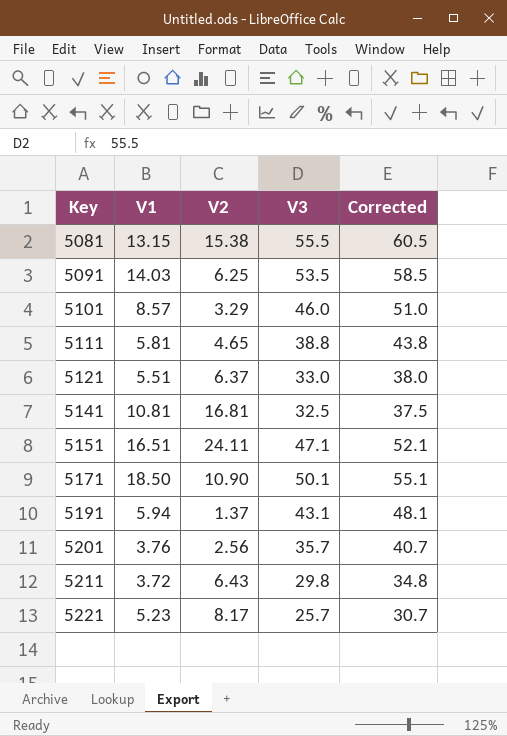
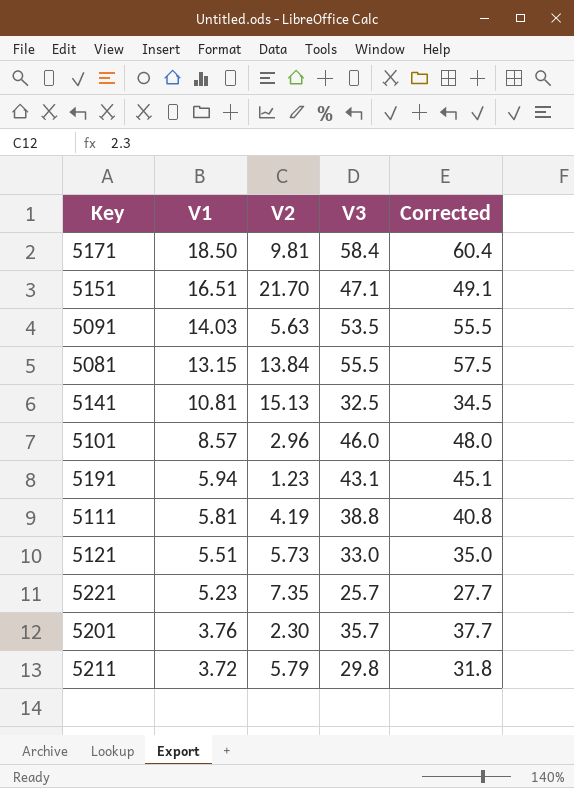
row order: Key ascending -> V1 descending
column Corrected | formula: [V3] + 5 -> [V3] + 2
5171 | V2: 10.90 -> 9.81
5171 | V3: 50.1 -> 58.4
5151 | V2: 24.11 -> 21.70
5091 | V2: 6.25 -> 5.63
5081 | V2: 15.38 -> 13.84
5141 | V2: 16.81 -> 15.13
5101 | V2: 3.29 -> 2.96
5191 | V2: 1.37 -> 1.23
5111 | V2: 4.65 -> 4.19
5121 | V2: 6.37 -> 5.73
5221 | V2: 8.17 -> 7.35
5201 | V2: 2.56 -> 2.30
5211 | V2: 6.43 -> 5.79

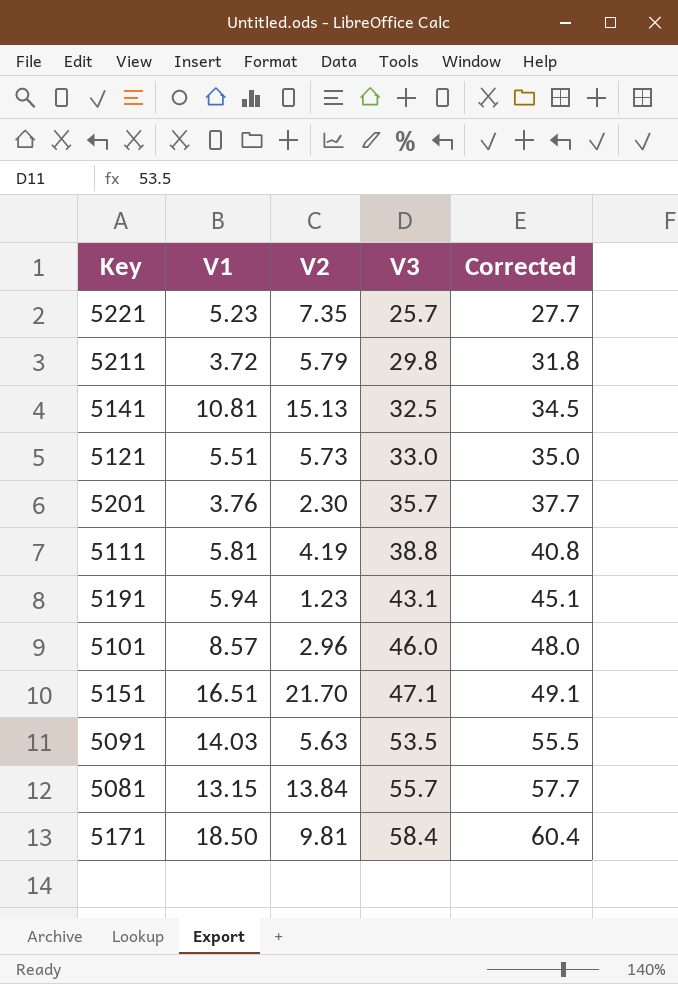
row order: V1 descending -> V3 ascending
5081 | V3: 55.5 -> 55.7
5081 | Corrected: 57.5 -> 57.7

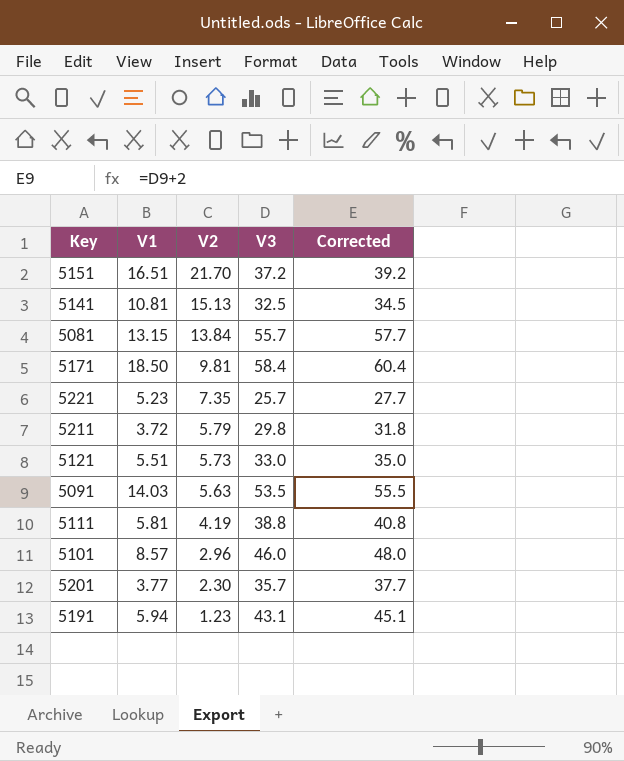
row order: V3 ascending -> V2 descending
5151 | V3: 47.1 -> 37.2
5151 | Corrected: 49.1 -> 39.2
5201 | V1: 3.76 -> 3.77

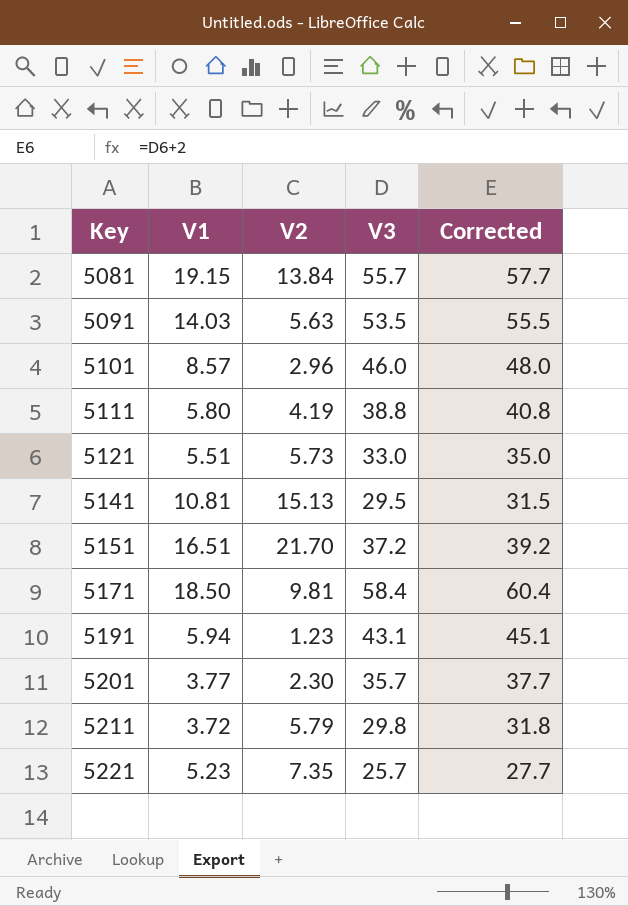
row order: V2 descending -> Key ascending
5081 | V1: 13.15 -> 19.15
5111 | V1: 5.81 -> 5.80
5141 | V3: 32.5 -> 29.5
5141 | Corrected: 34.5 -> 31.5

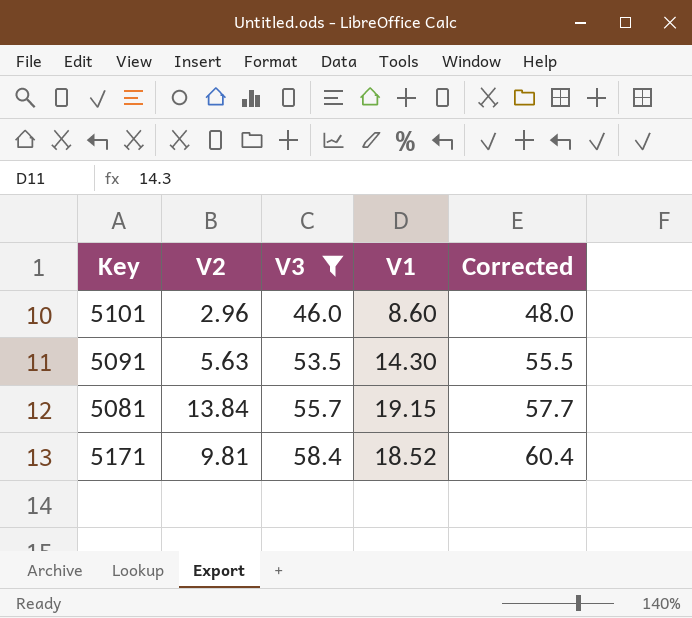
filter: none -> V3 >= 46.0
row order: Key ascending -> V3 ascending
column V1 | position: 2 -> 4
5101 | V1: 8.57 -> 8.60
5091 | V1: 14.03 -> 14.30
5171 | V1: 18.50 -> 18.52

